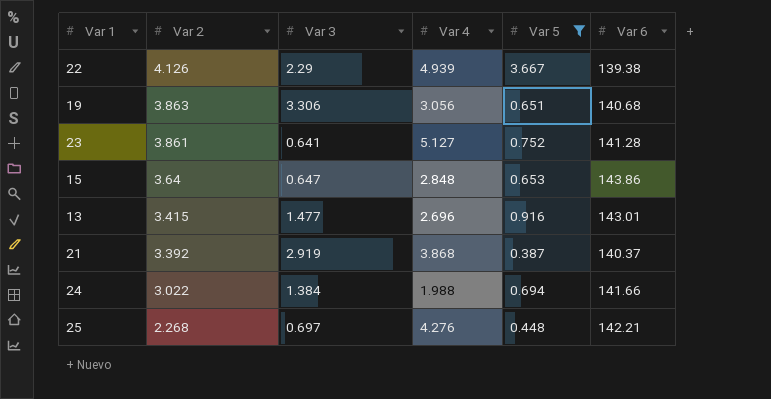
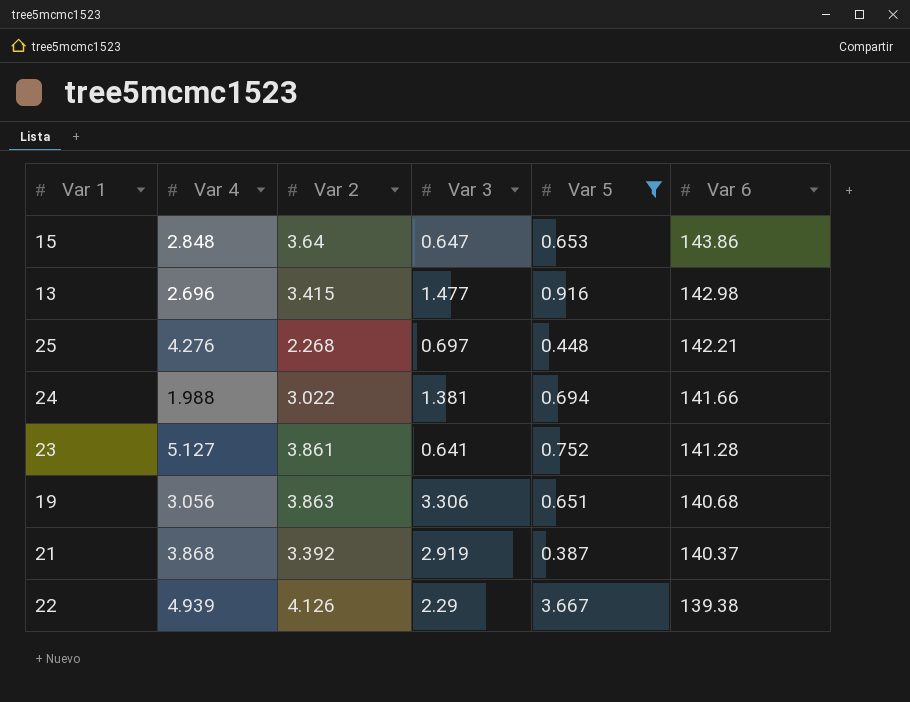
row order: Var 2 descending -> Var 6 descending
column Var 4 | position: 4 -> 2
13 | Var 6: 143.01 -> 142.98
24 | Var 3: 1.384 -> 1.381

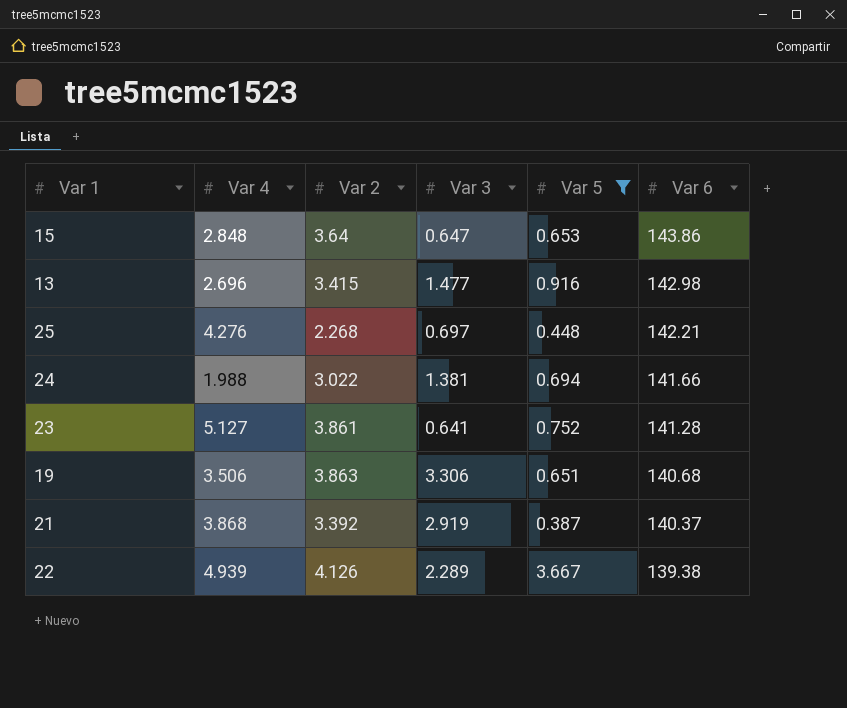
19 | Var 4: 3.056 -> 3.506
22 | Var 3: 2.29 -> 2.289

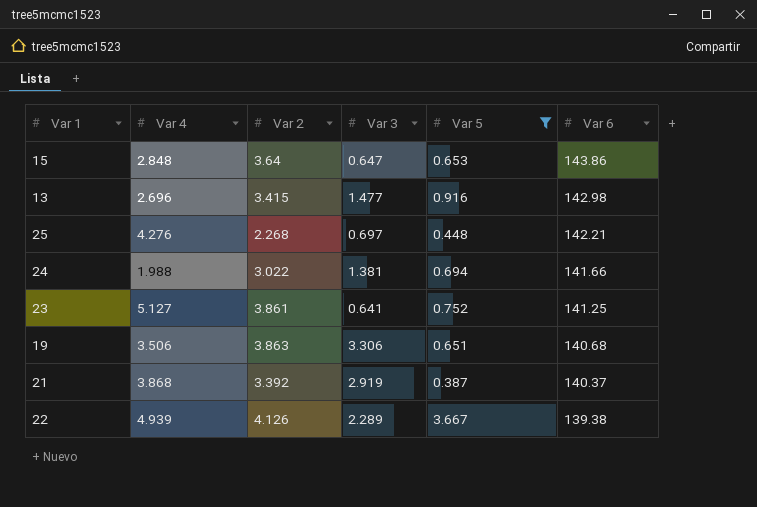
23 | Var 6: 141.28 -> 141.25

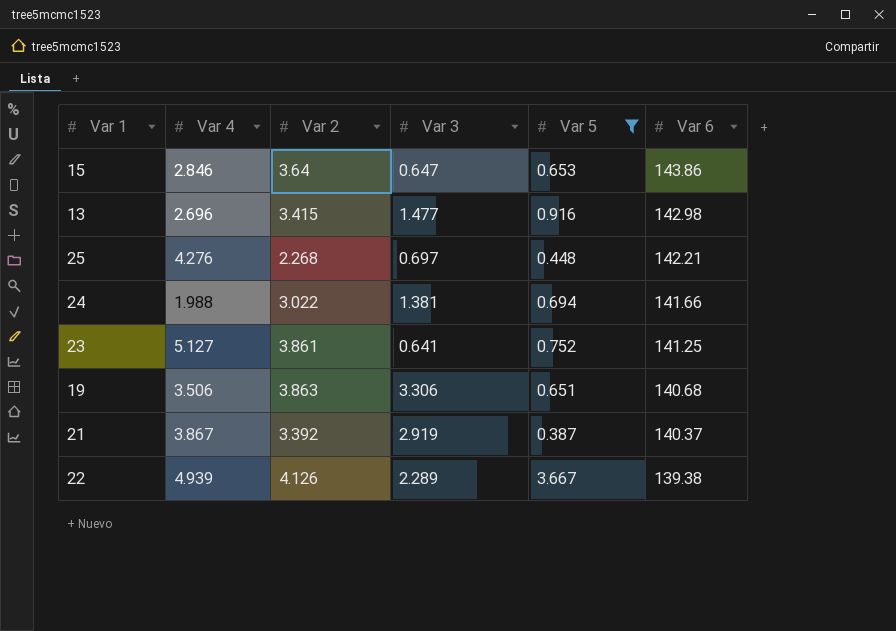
15 | Var 4: 2.848 -> 2.846
21 | Var 4: 3.868 -> 3.867

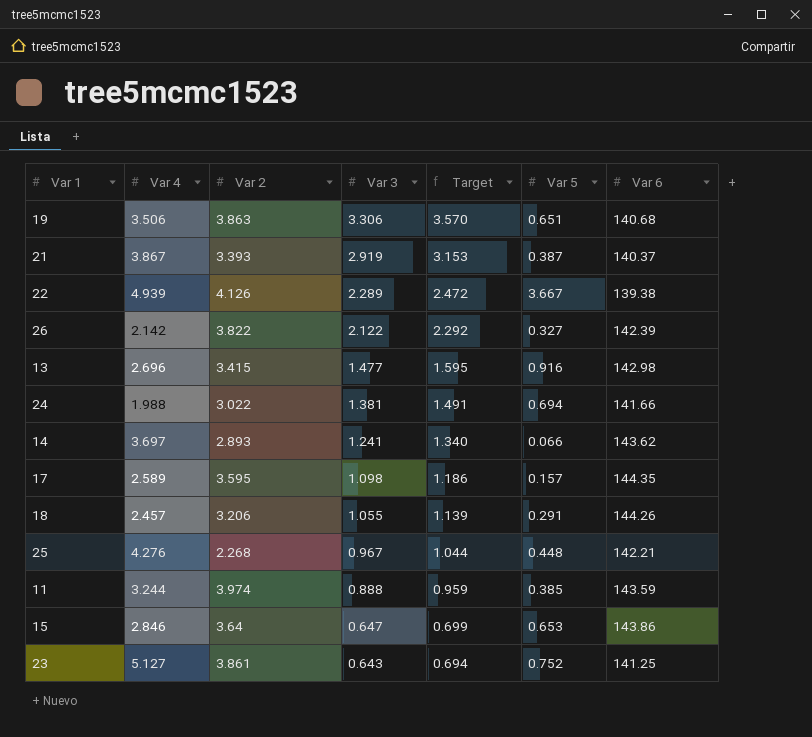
filter: Var 5 >= 0.387 -> none
row order: Var 6 descending -> Var 3 descending
column Target | formula: none -> [Var 3] * 1.08
21 | Var 2: 3.392 -> 3.393
25 | Var 3: 0.697 -> 0.967
23 | Var 3: 0.641 -> 0.643

